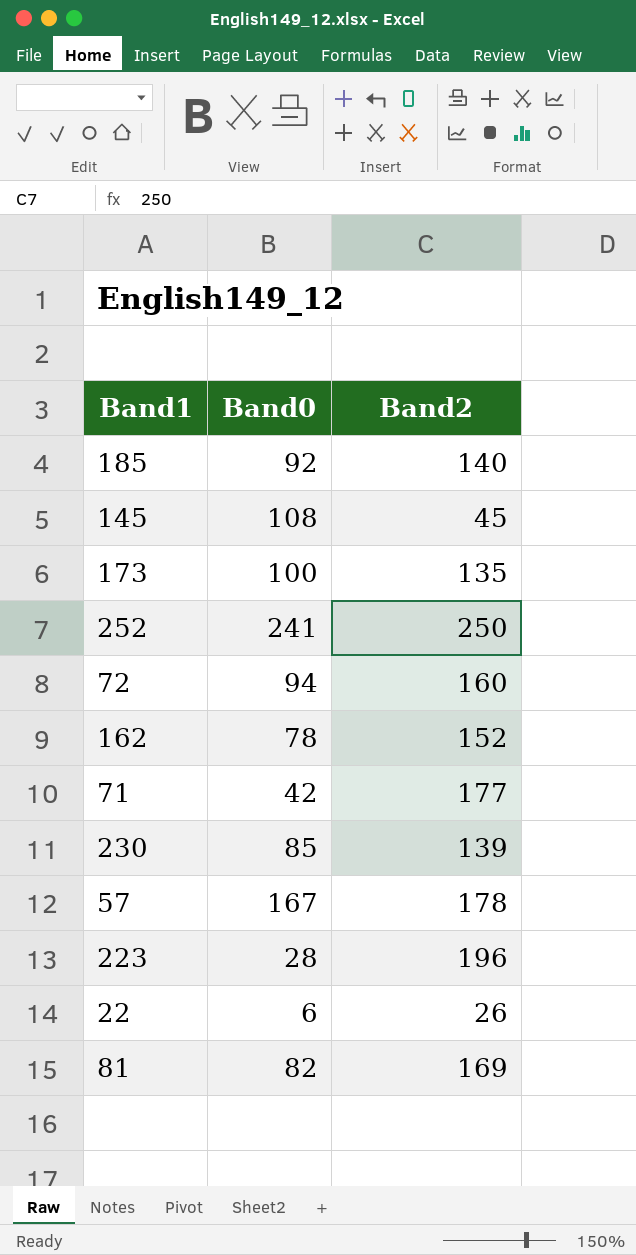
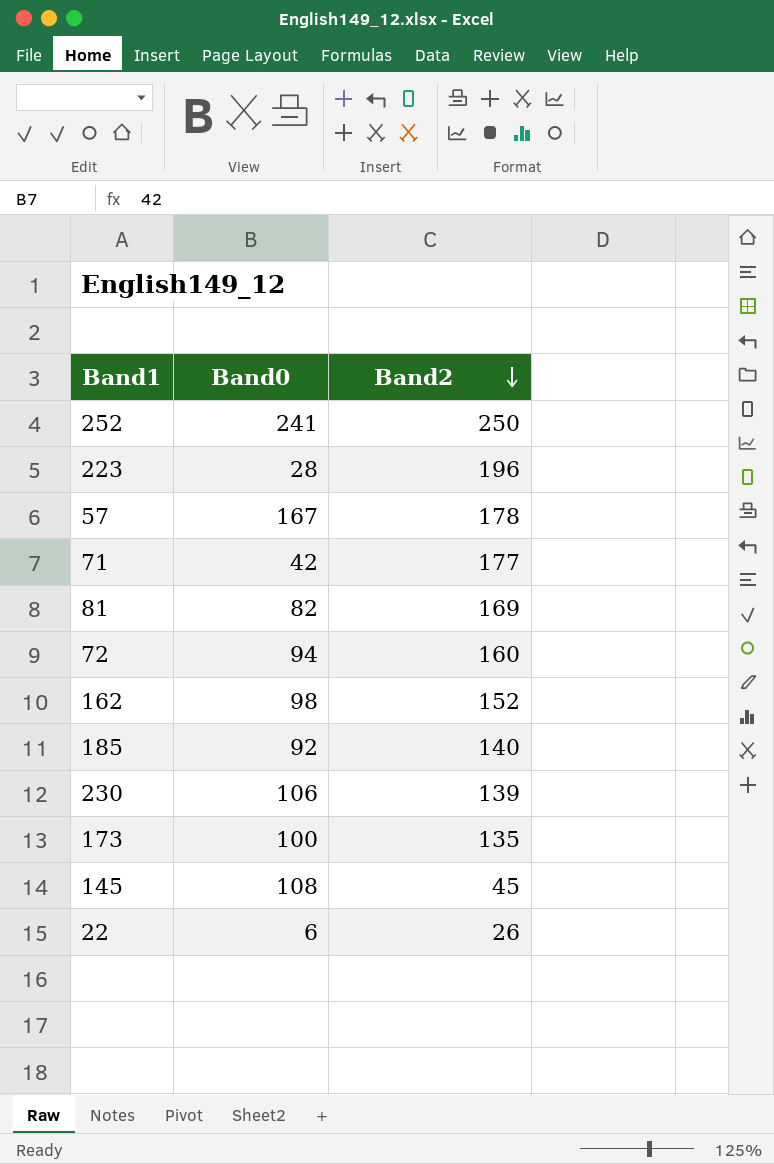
row order: none -> Band2 descending
162 | Band0: 78 -> 98
230 | Band0: 85 -> 106

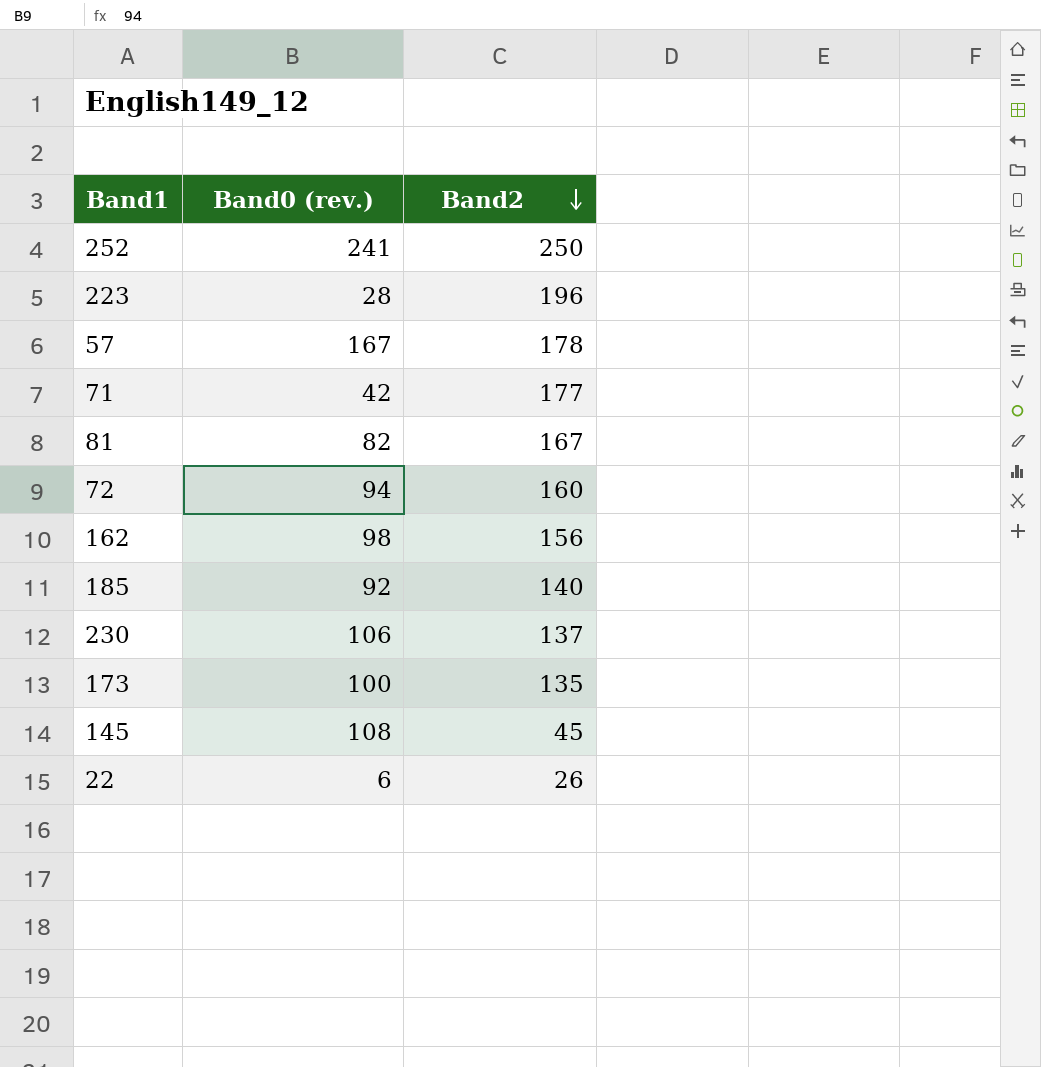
column name: Band0 -> Band0 (rev.)
81 | Band2: 169 -> 167
162 | Band2: 152 -> 156
230 | Band2: 139 -> 137

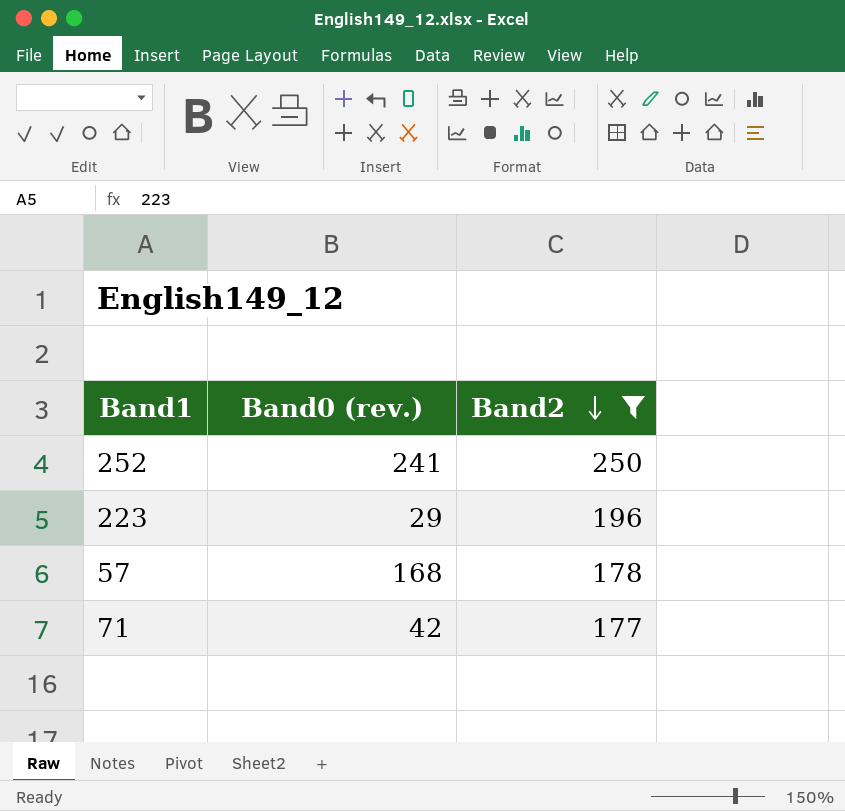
filter: none -> Band2 >= 177
223 | Band0 (rev.): 28 -> 29
57 | Band0 (rev.): 167 -> 168

